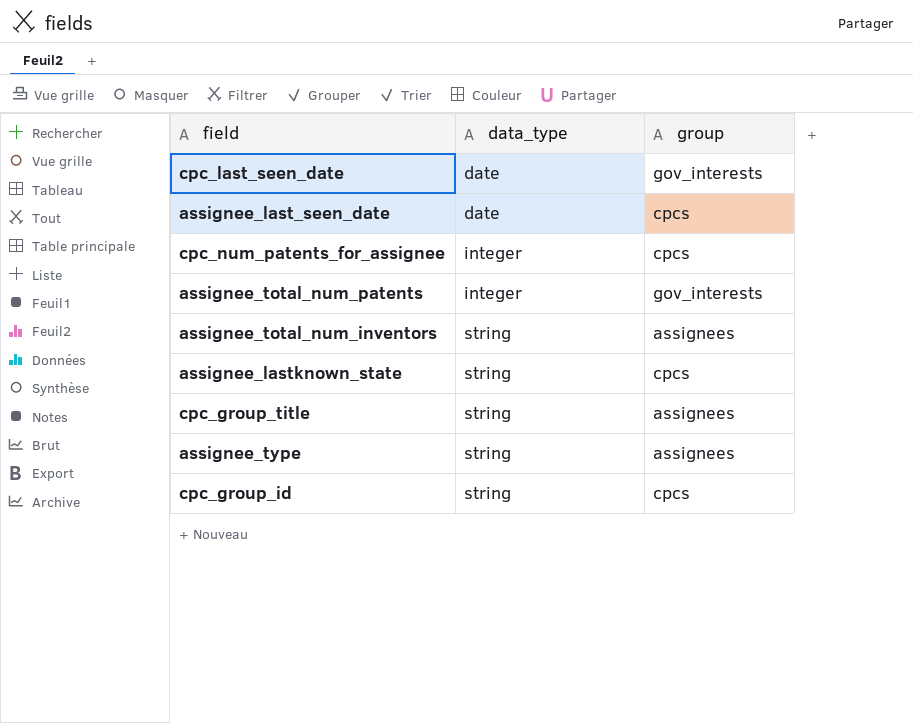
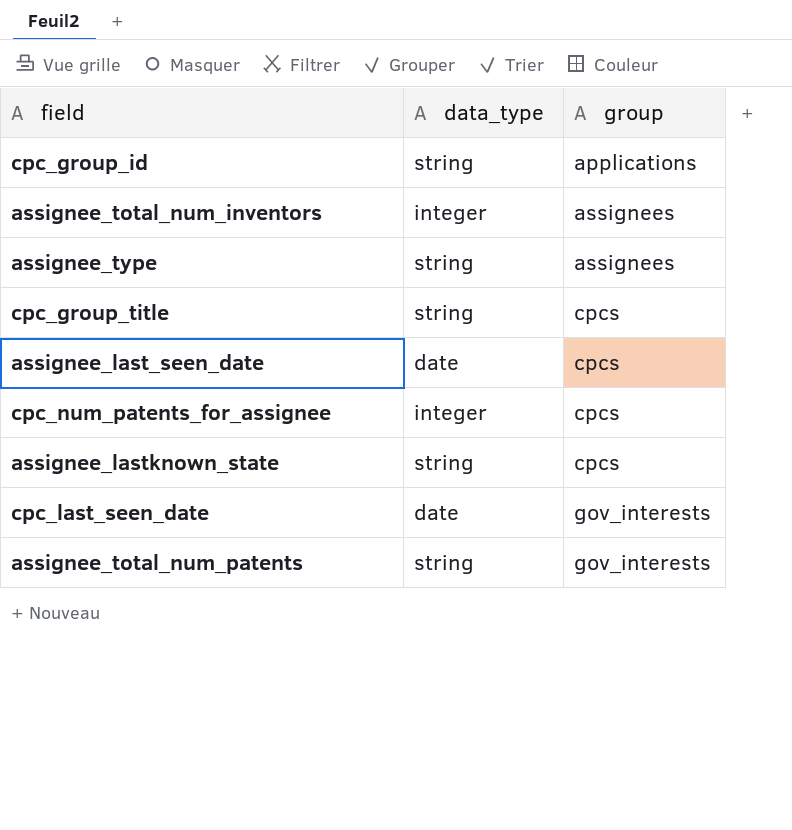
row order: data_type ascending -> group ascending
cpc_group_id | group: cpcs -> applications
assignee_total_num_inventors | data_type: string -> integer
cpc_group_title | group: assignees -> cpcs
assignee_total_num_patents | data_type: integer -> string

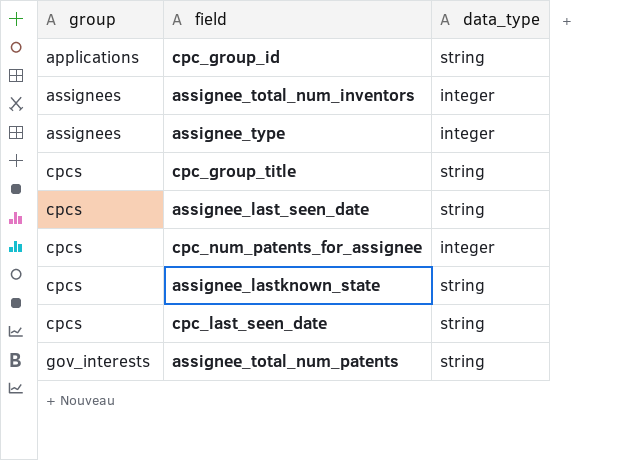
column group | position: 3 -> 1
assignee_type | data_type: string -> integer
assignee_last_seen_date | data_type: date -> string
cpc_last_seen_date | group: gov_interests -> cpcs
cpc_last_seen_date | data_type: date -> string

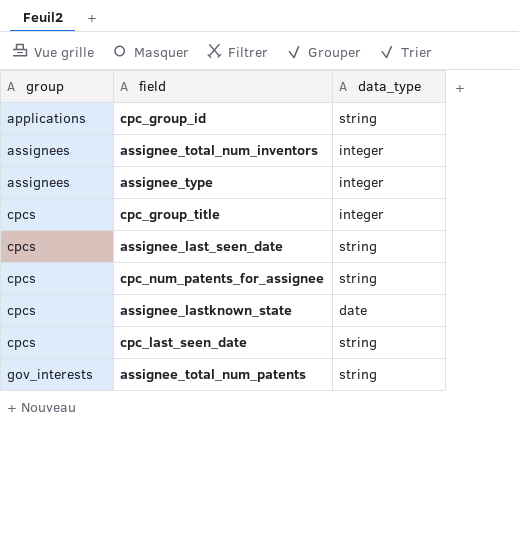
cpc_group_title | data_type: string -> integer
cpc_num_patents_for_assignee | data_type: integer -> string
assignee_lastknown_state | data_type: string -> date

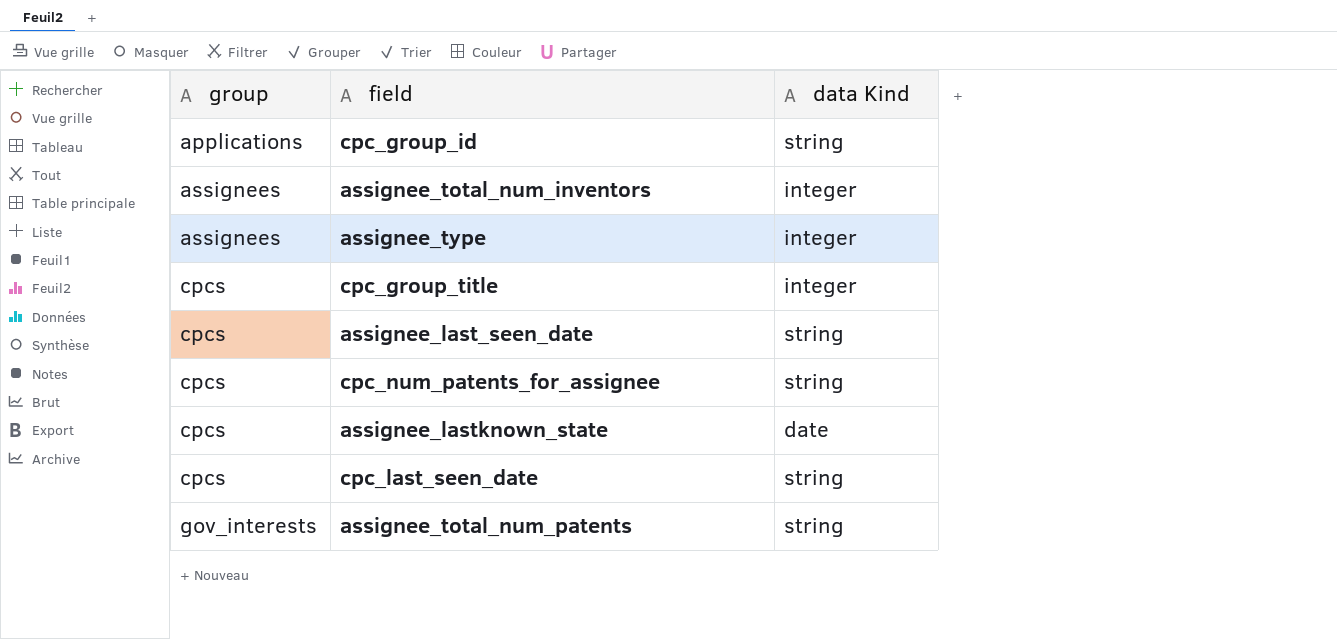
column name: data_type -> data Kind

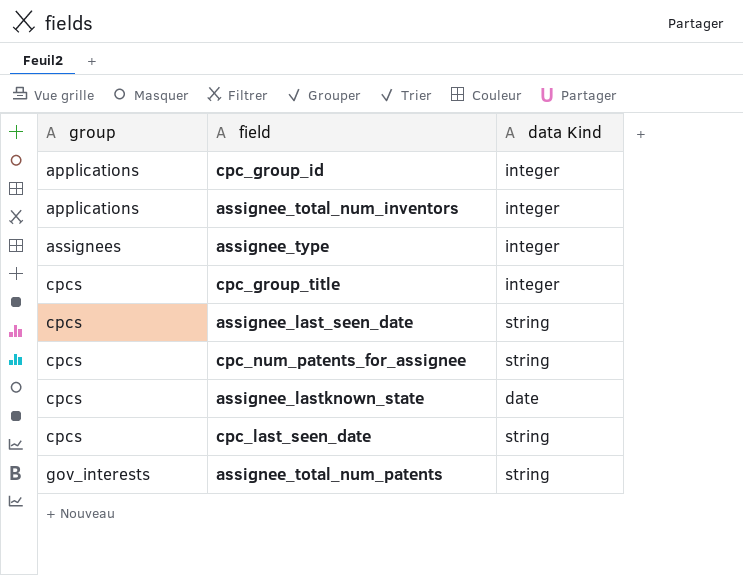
cpc_group_id | data Kind: string -> integer
assignee_total_num_inventors | group: assignees -> applications

